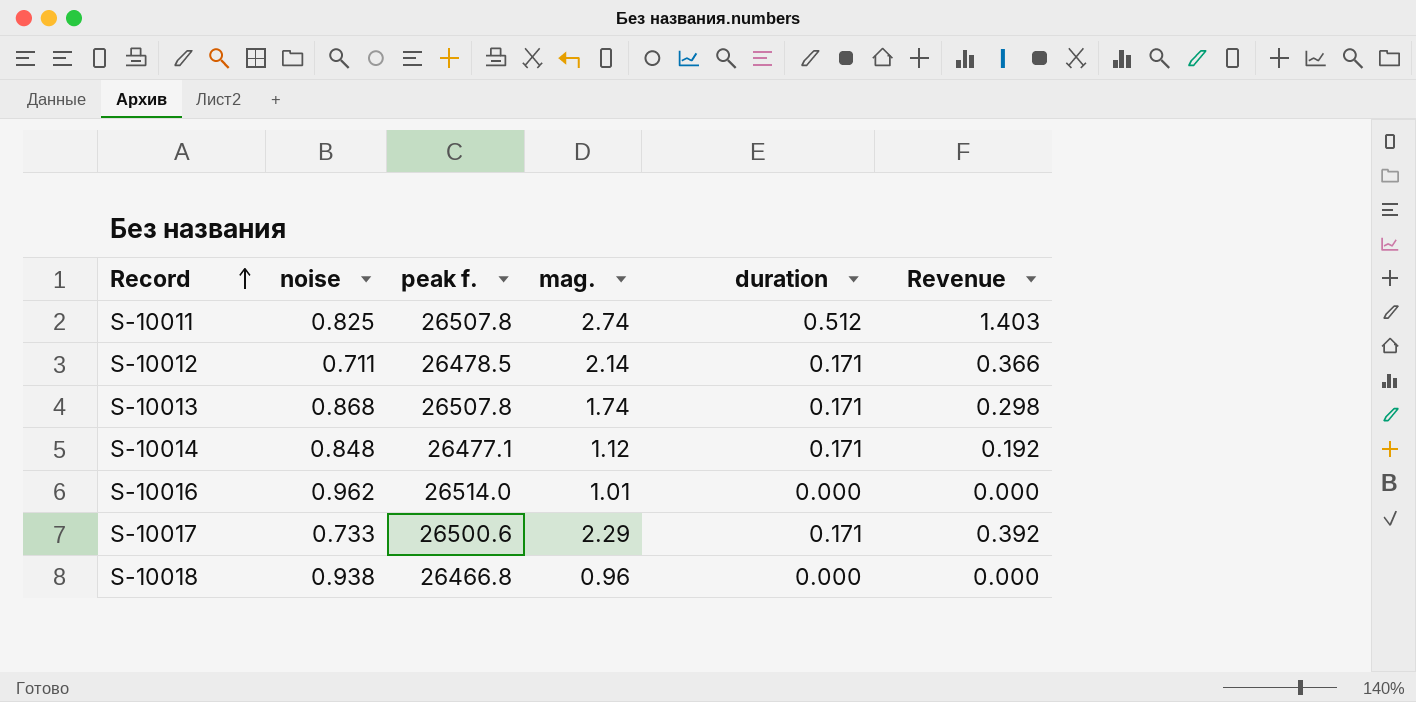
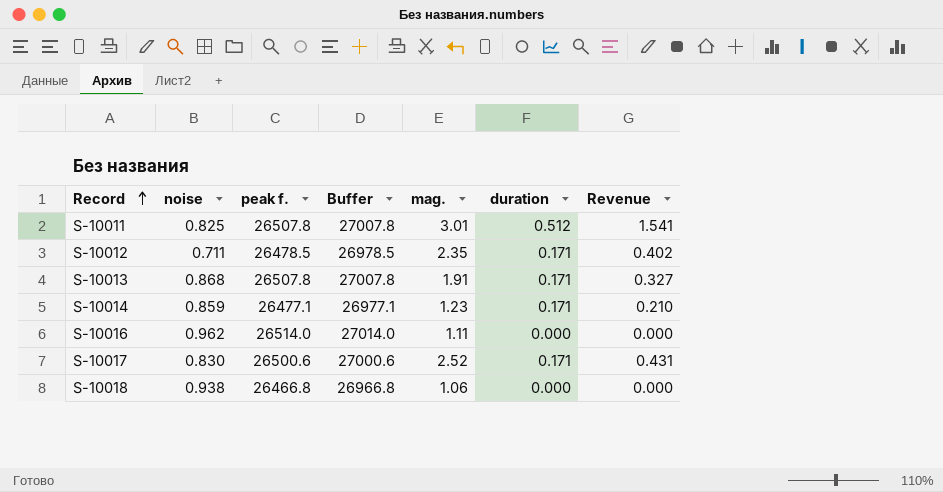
column Buffer | formula: none -> [peak f.] + 500
S-10011 | mag.: 2.74 -> 3.01
S-10011 | Revenue: 1.403 -> 1.541
S-10012 | mag.: 2.14 -> 2.35
S-10012 | Revenue: 0.366 -> 0.402
S-10013 | mag.: 1.74 -> 1.91
S-10013 | Revenue: 0.298 -> 0.327
S-10014 | noise: 0.848 -> 0.859
S-10014 | mag.: 1.12 -> 1.23
S-10014 | Revenue: 0.192 -> 0.210
S-10016 | mag.: 1.01 -> 1.11
S-10017 | noise: 0.733 -> 0.830
S-10017 | mag.: 2.29 -> 2.52
S-10017 | Revenue: 0.392 -> 0.431
S-10018 | mag.: 0.96 -> 1.06

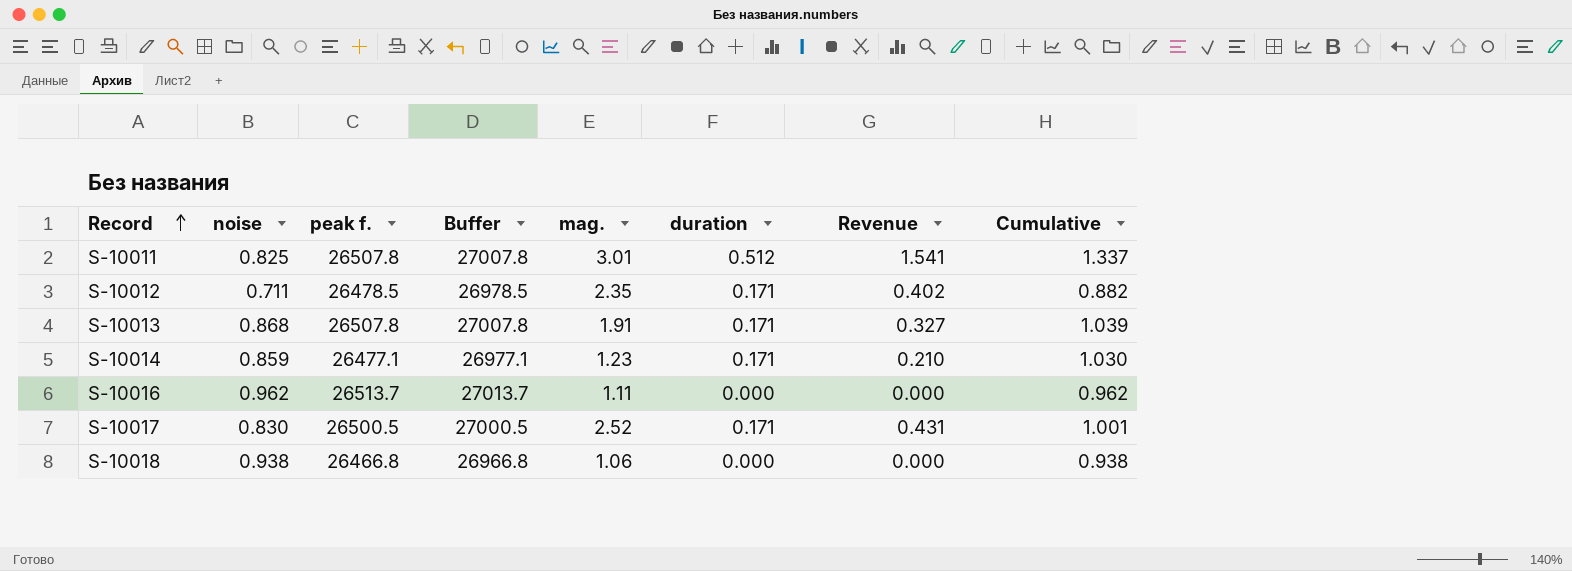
column Cumulative | formula: none -> [noise] + [duration]
S-10016 | peak f.: 26514.0 -> 26513.7
S-10016 | Buffer: 27014.0 -> 27013.7
S-10017 | peak f.: 26500.6 -> 26500.5
S-10017 | Buffer: 27000.6 -> 27000.5

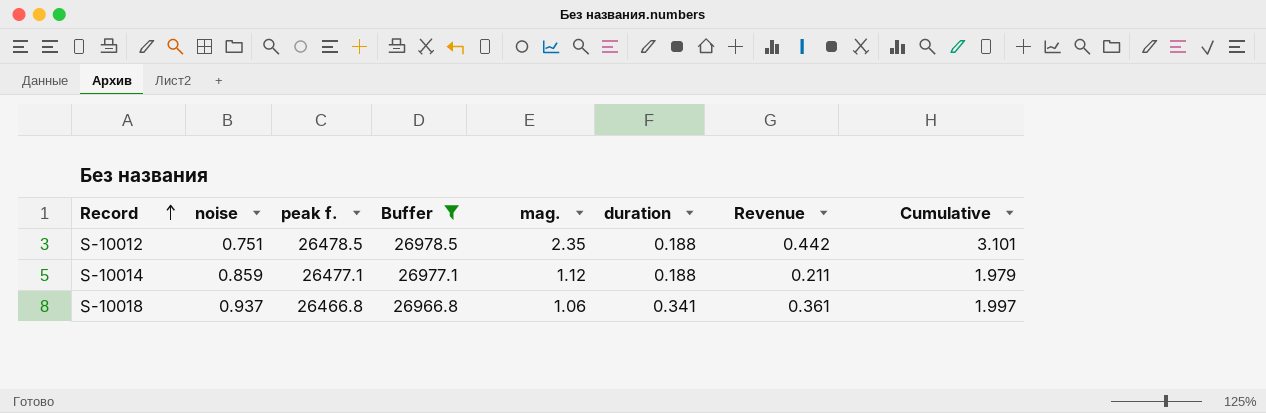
filter: none -> Buffer <= 26978.5
column Cumulative | formula: [noise] + [duration] -> [noise] + [mag.]
S-10012 | noise: 0.711 -> 0.751
S-10012 | duration: 0.171 -> 0.188
S-10012 | Revenue: 0.402 -> 0.442
S-10014 | mag.: 1.23 -> 1.12
S-10014 | duration: 0.171 -> 0.188
S-10014 | Revenue: 0.210 -> 0.211
S-10018 | noise: 0.938 -> 0.937
S-10018 | duration: 0.000 -> 0.341
S-10018 | Revenue: 0.000 -> 0.361

